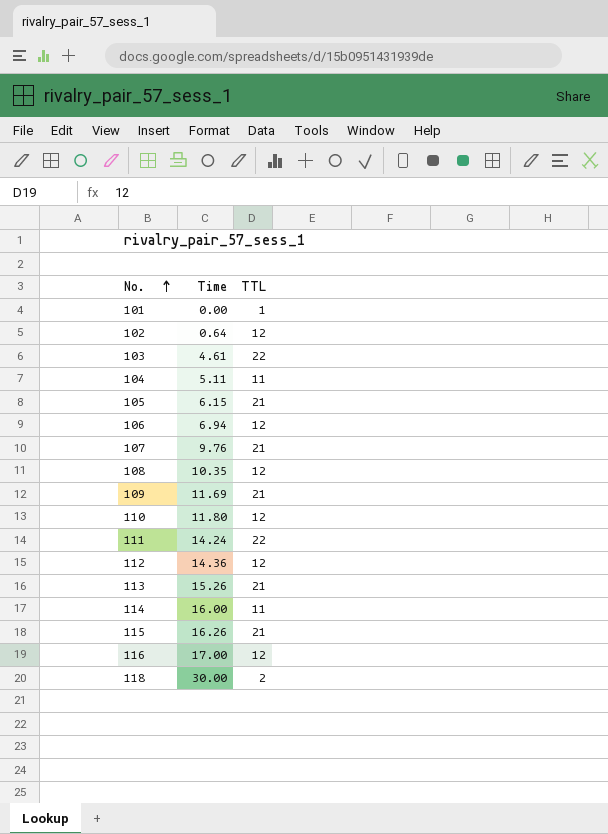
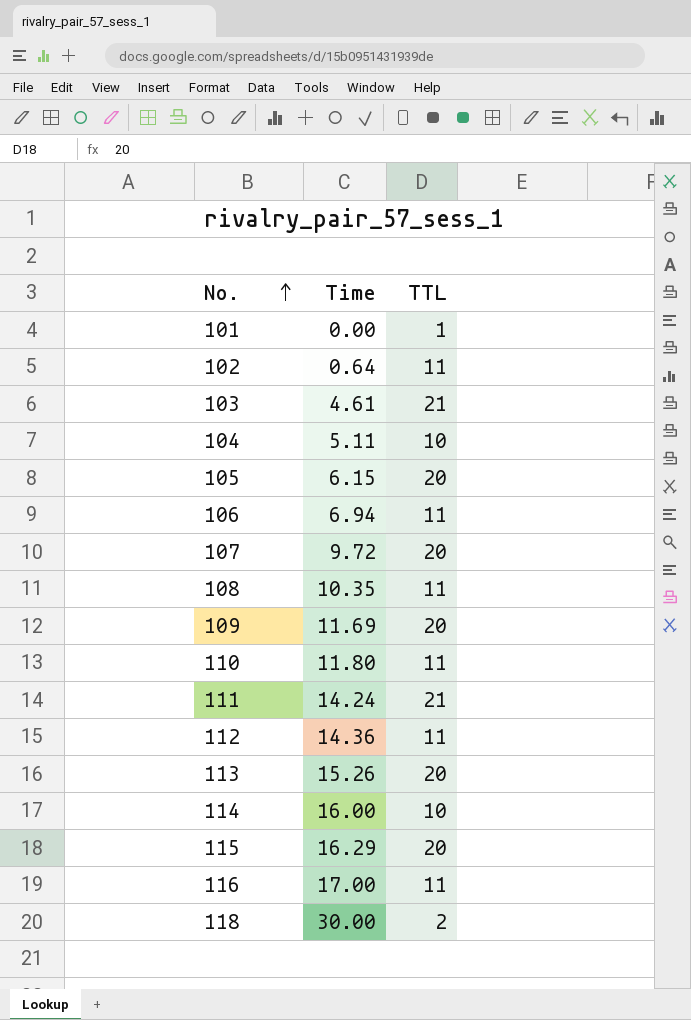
102 | TTL: 12 -> 11
103 | TTL: 22 -> 21
104 | TTL: 11 -> 10
105 | TTL: 21 -> 20
106 | TTL: 12 -> 11
107 | Time: 9.76 -> 9.72
107 | TTL: 21 -> 20
108 | TTL: 12 -> 11
109 | TTL: 21 -> 20
110 | TTL: 12 -> 11
111 | TTL: 22 -> 21
112 | TTL: 12 -> 11
113 | TTL: 21 -> 20
114 | TTL: 11 -> 10
115 | Time: 16.26 -> 16.29
115 | TTL: 21 -> 20
116 | TTL: 12 -> 11

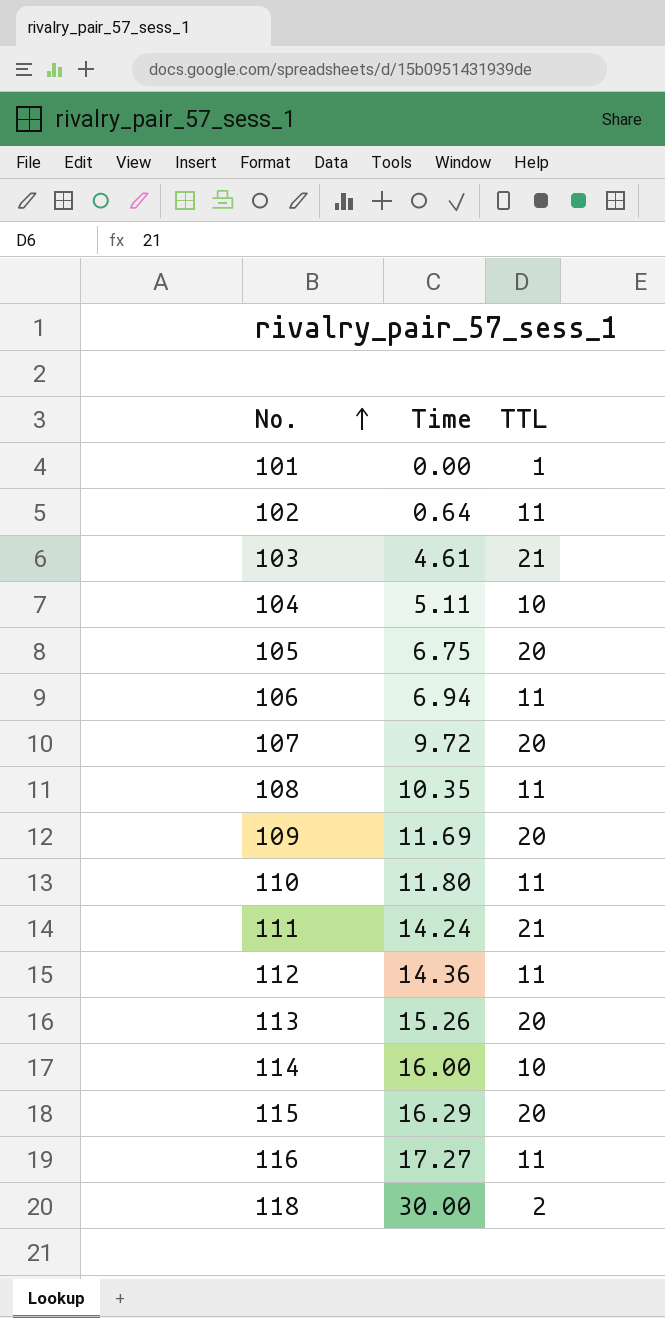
105 | Time: 6.15 -> 6.75
116 | Time: 17.00 -> 17.27

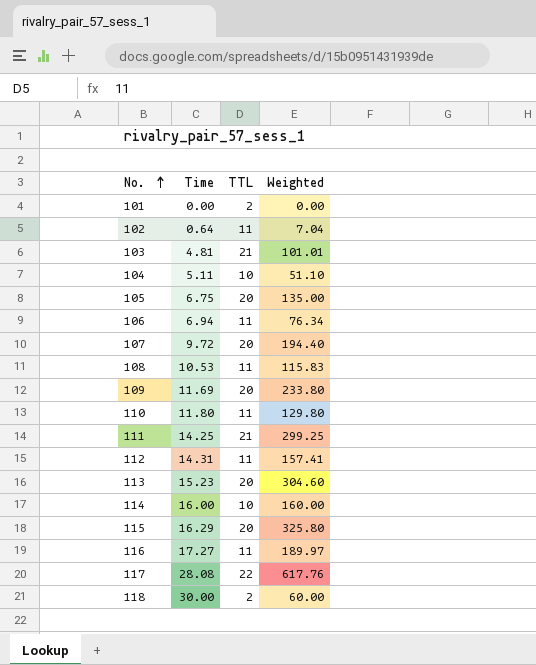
column Weighted | formula: none -> [Time] * [TTL]
101 | TTL: 1 -> 2
103 | Time: 4.61 -> 4.81
108 | Time: 10.35 -> 10.53
111 | Time: 14.24 -> 14.25
112 | Time: 14.36 -> 14.31
113 | Time: 15.26 -> 15.23
row 117: none -> 28.08 | 22 | 617.76

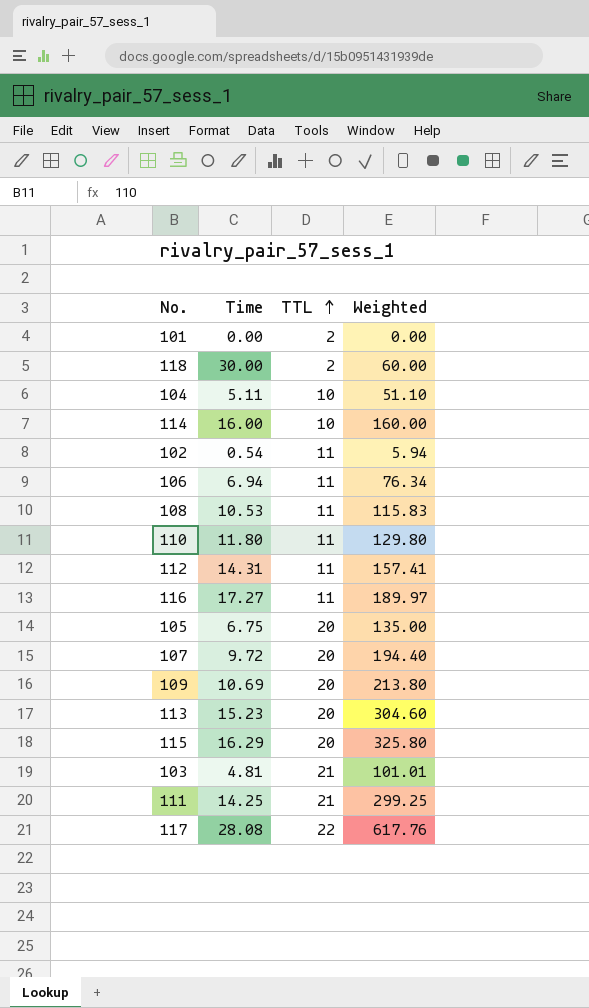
row order: No. ascending -> TTL ascending
102 | Time: 0.64 -> 0.54
102 | Weighted: 7.04 -> 5.94
109 | Time: 11.69 -> 10.69
109 | Weighted: 233.80 -> 213.80

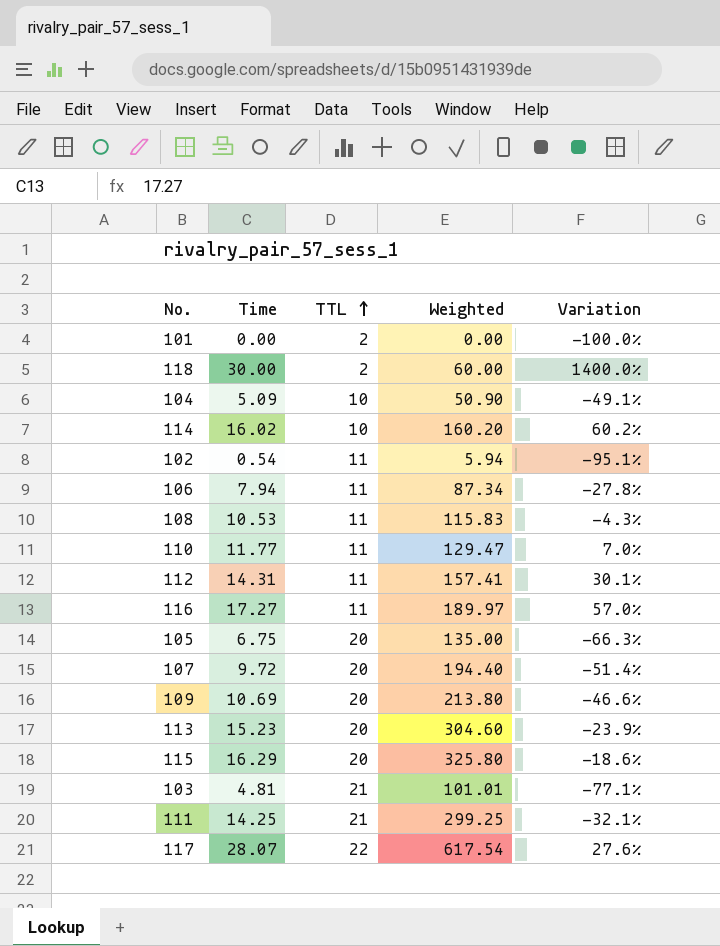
column Variation | formula: none -> ([Time] - [TTL]) / [TTL]
104 | Time: 5.11 -> 5.09
104 | Weighted: 51.10 -> 50.90
114 | Time: 16.00 -> 16.02
114 | Weighted: 160.00 -> 160.20
106 | Time: 6.94 -> 7.94
106 | Weighted: 76.34 -> 87.34
110 | Time: 11.80 -> 11.77
110 | Weighted: 129.80 -> 129.47
117 | Time: 28.08 -> 28.07
117 | Weighted: 617.76 -> 617.54

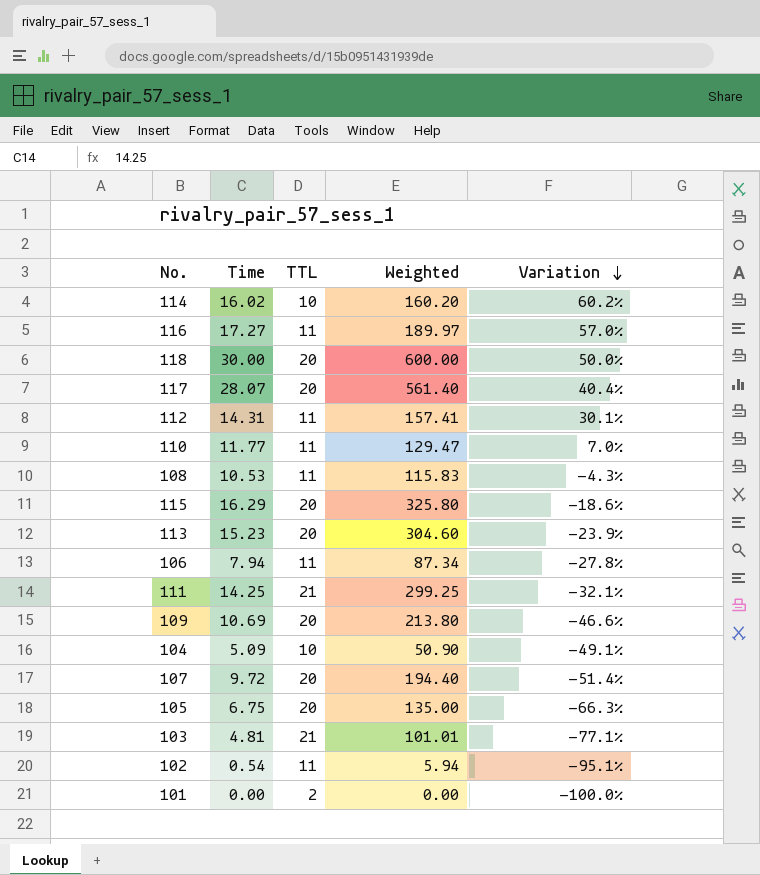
row order: TTL ascending -> Variation descending
118 | TTL: 2 -> 20
118 | Weighted: 60.00 -> 600.00
118 | Variation: 1400.0% -> 50.0%
117 | TTL: 22 -> 20
117 | Weighted: 617.54 -> 561.40
117 | Variation: 27.6% -> 40.4%

